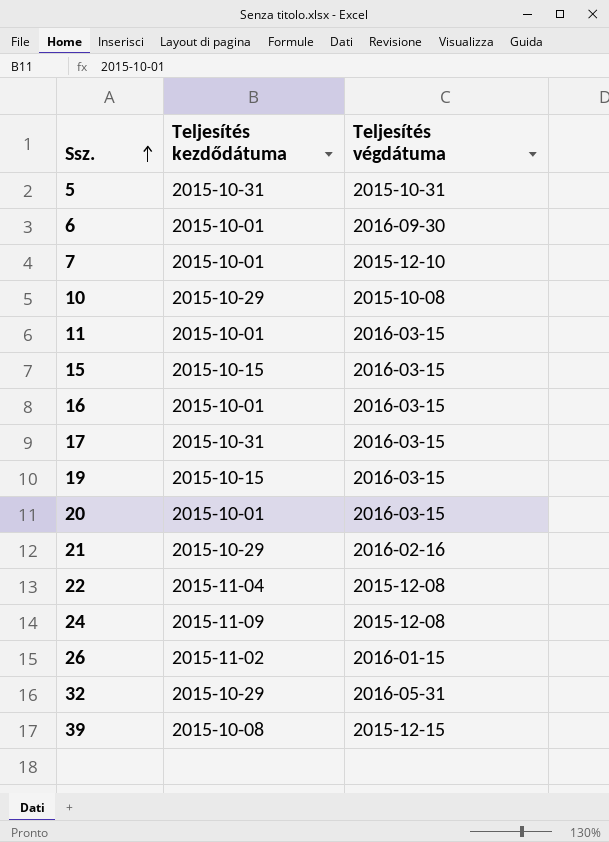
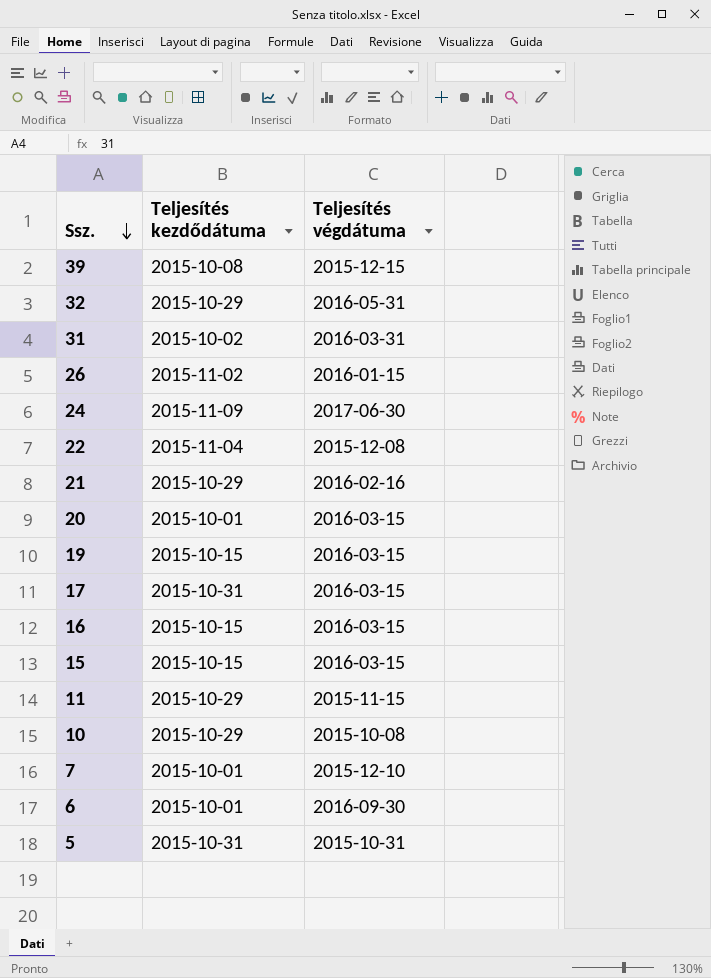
row order: Ssz. ascending -> Ssz. descending
row 31: none -> 2015-10-02 | 2016-03-31
24 | Teljesítés végdátuma: 2015-12-08 -> 2017-06-30
16 | Teljesítés kezdődátuma: 2015-10-01 -> 2015-10-15
11 | Teljesítés kezdődátuma: 2015-10-01 -> 2015-10-29
11 | Teljesítés végdátuma: 2016-03-15 -> 2015-11-15

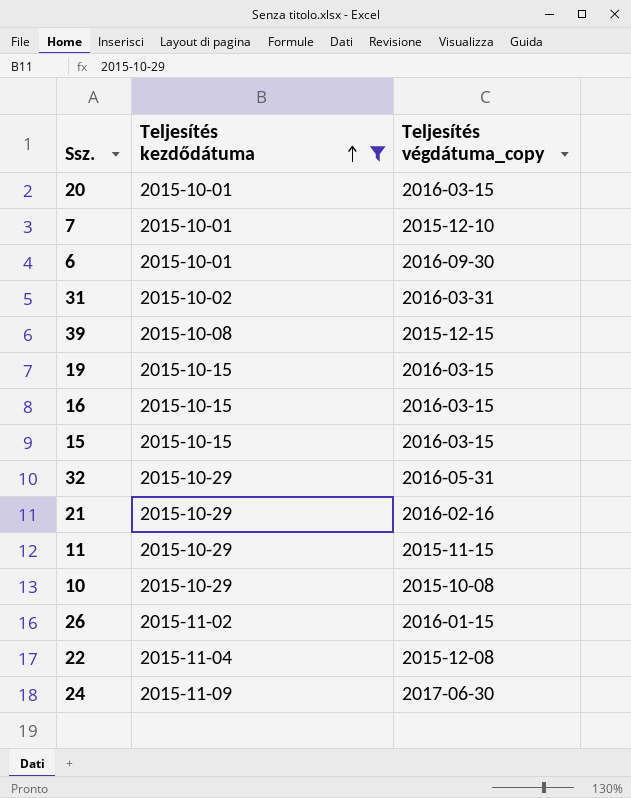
filter: none -> Teljesítés kezdődátuma != 2015-10-31
row order: Ssz. descending -> Teljesítés kezdődátuma ascending
column name: Teljesítés végdátuma -> Teljesítés végdátuma_copy

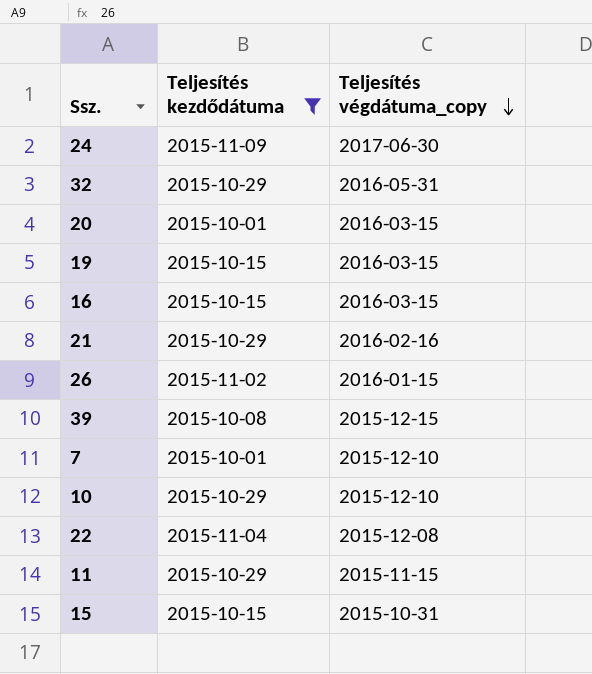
row order: Teljesítés kezdődátuma ascending -> Teljesítés végdátuma_copy descending
row 6: 2015-10-01 | 2016-09-30 -> none
row 31: 2015-10-02 | 2016-03-31 -> none
10 | Teljesítés végdátuma_copy: 2015-10-08 -> 2015-12-10
15 | Teljesítés végdátuma_copy: 2016-03-15 -> 2015-10-31

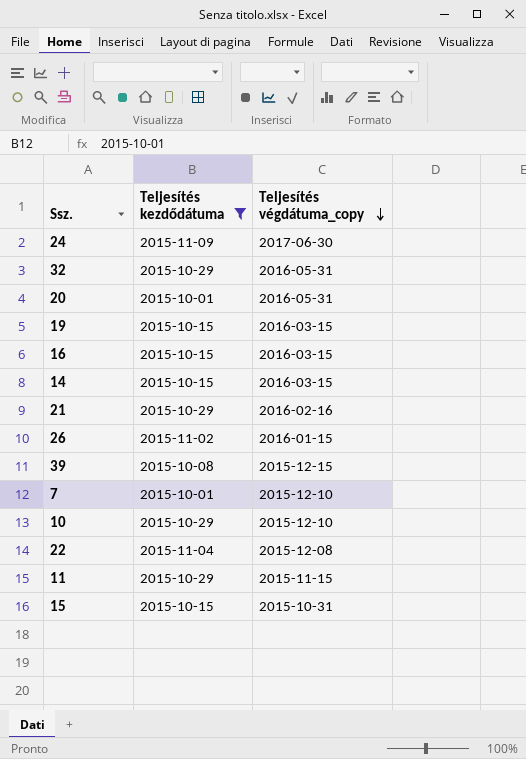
20 | Teljesítés végdátuma_copy: 2016-03-15 -> 2016-05-31
row 14: none -> 2015-10-15 | 2016-03-15

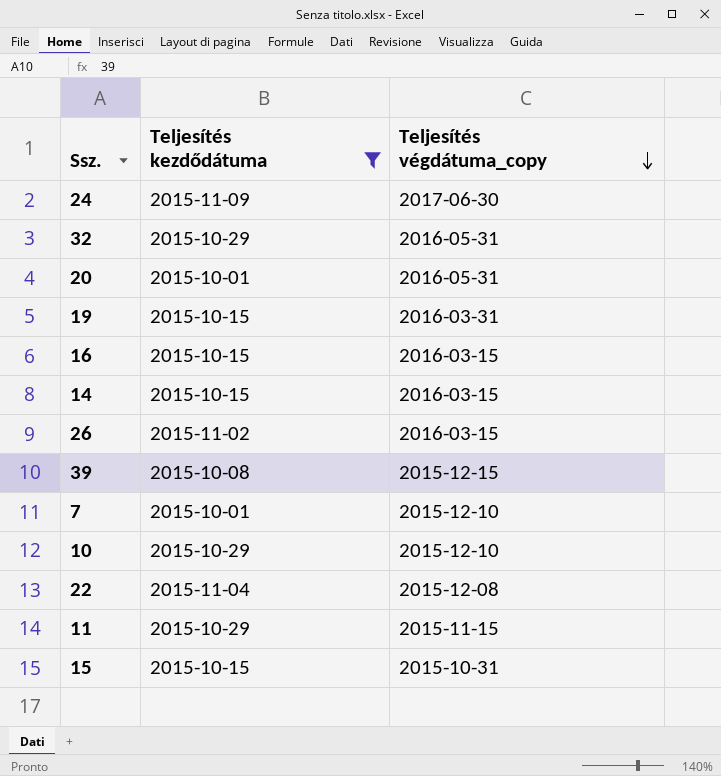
row 21: 2015-10-29 | 2016-02-16 -> none
19 | Teljesítés végdátuma_copy: 2016-03-15 -> 2016-03-31
26 | Teljesítés végdátuma_copy: 2016-01-15 -> 2016-03-15

